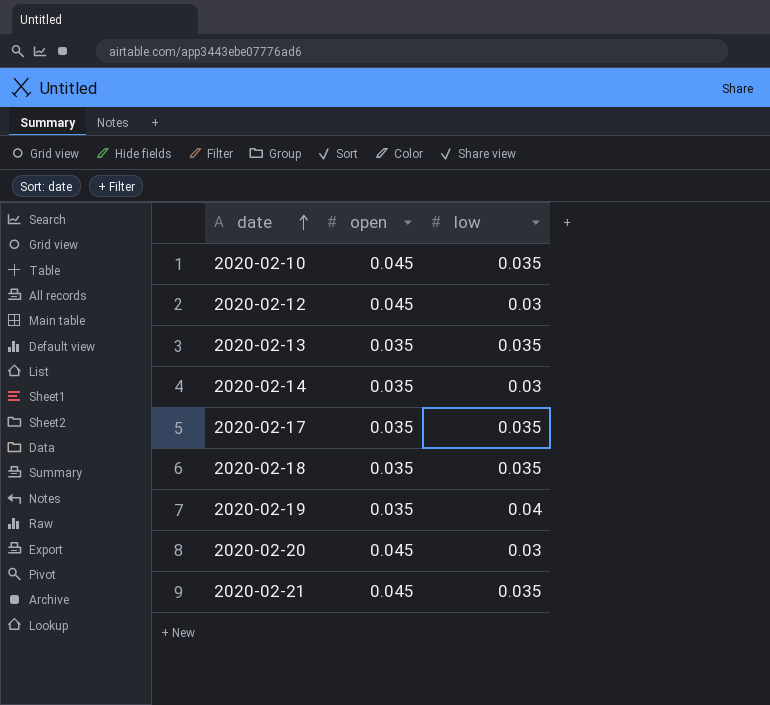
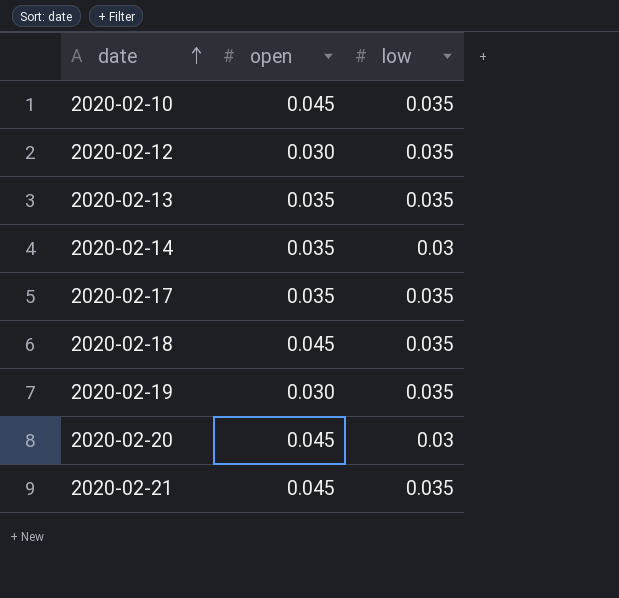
2020-02-12 | open: 0.045 -> 0.030
2020-02-12 | low: 0.03 -> 0.035
2020-02-18 | open: 0.035 -> 0.045
2020-02-19 | open: 0.035 -> 0.030
2020-02-19 | low: 0.04 -> 0.035

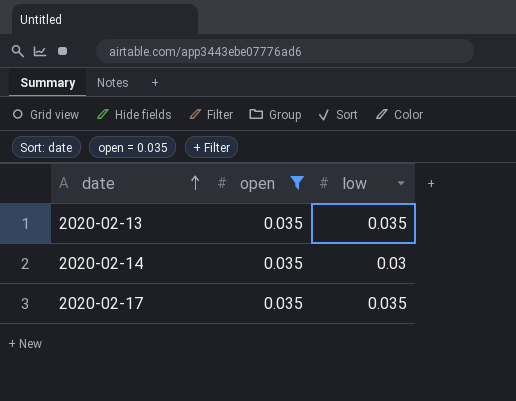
filter: none -> open = 0.035

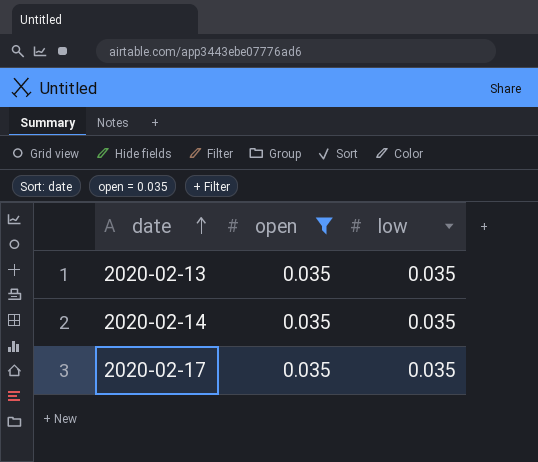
2020-02-14 | low: 0.03 -> 0.035

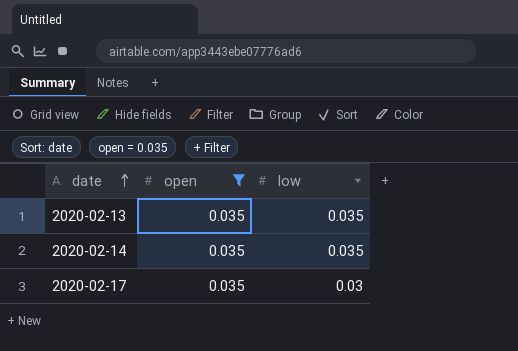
2020-02-17 | low: 0.035 -> 0.03

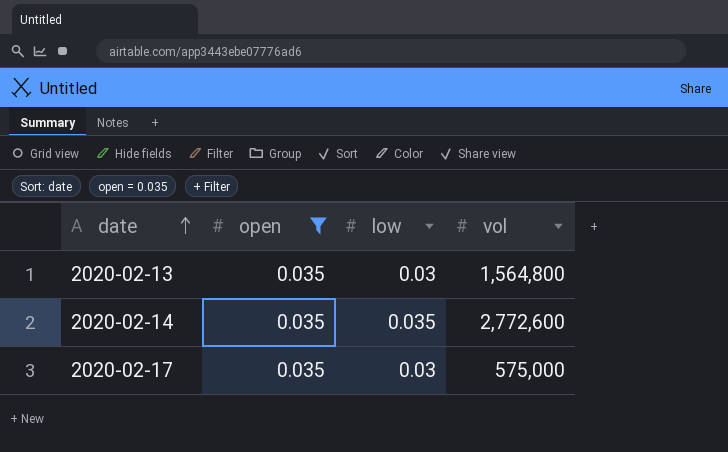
column vol | position: none -> 4
2020-02-13 | low: 0.035 -> 0.03

